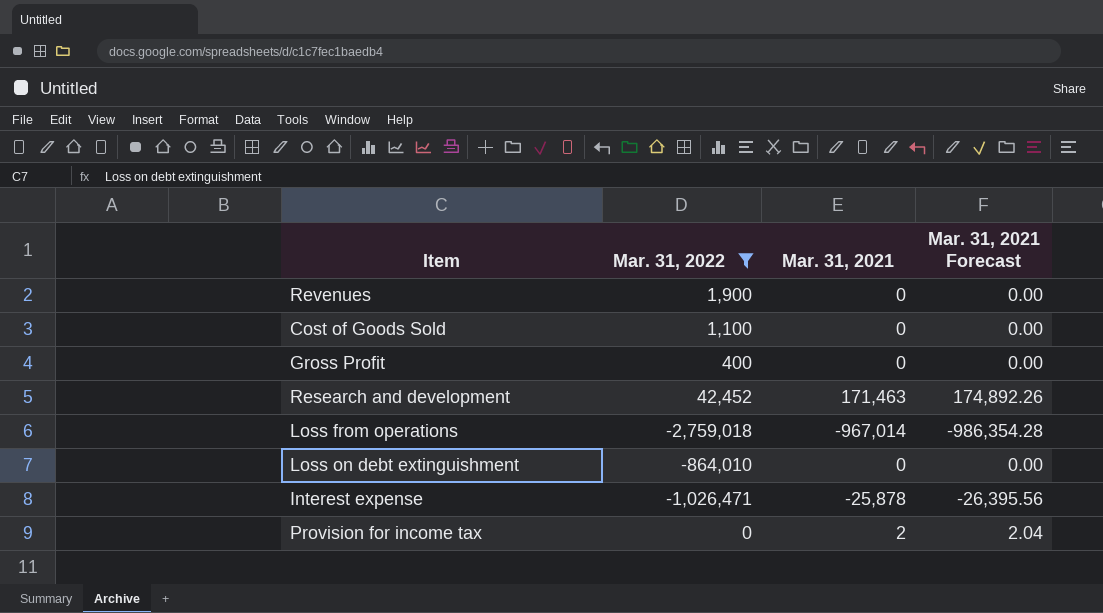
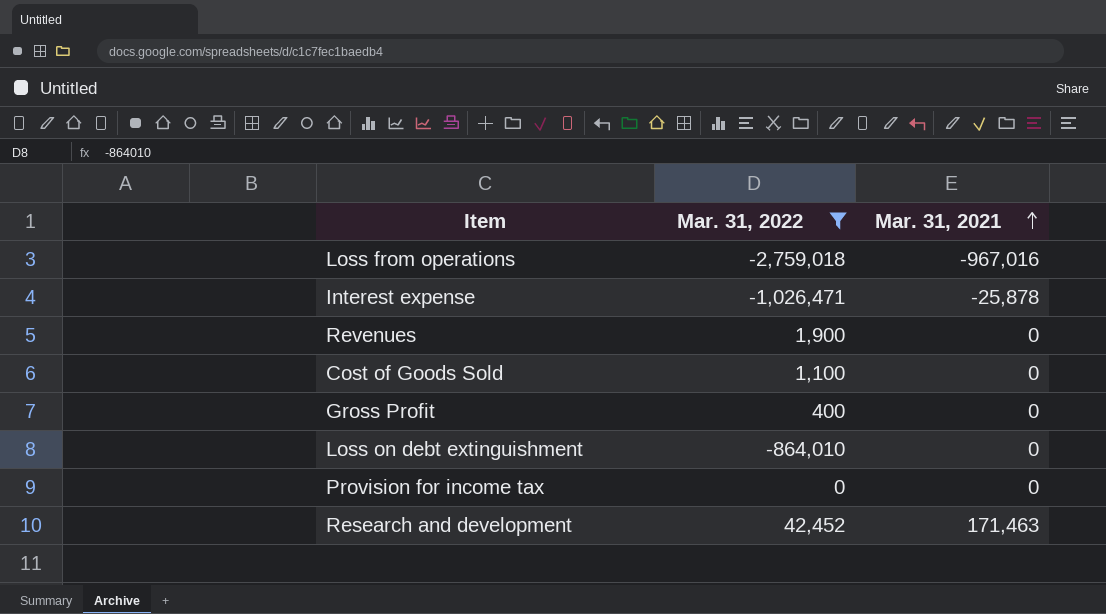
row order: none -> Mar. 31, 2021 ascending
column Mar. 31, 2021 Forecast | formula: [Mar. 31, 2021] * 1.02 -> none
Loss from operations | Mar. 31, 2021: -967,014 -> -967,016
Provision for income tax | Mar. 31, 2021: 2 -> 0

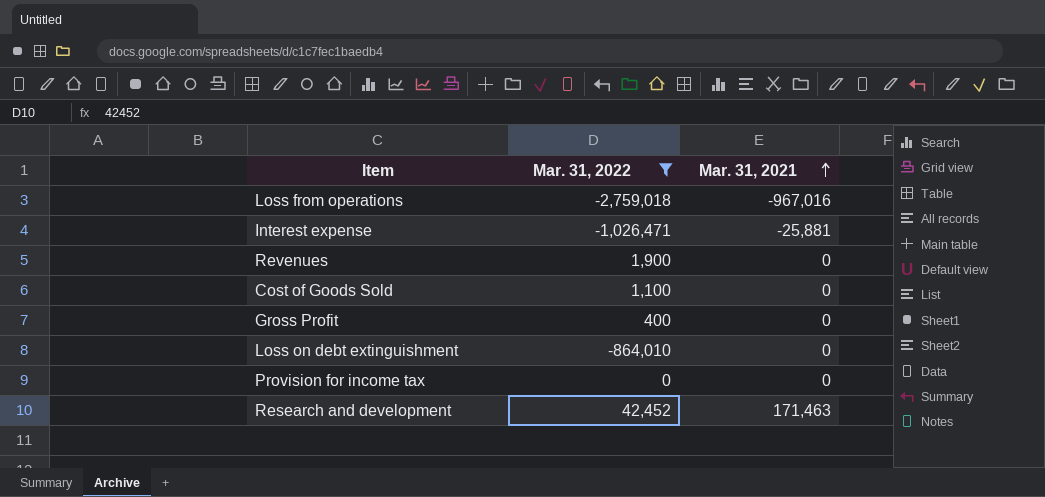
Interest expense | Mar. 31, 2021: -25,878 -> -25,881

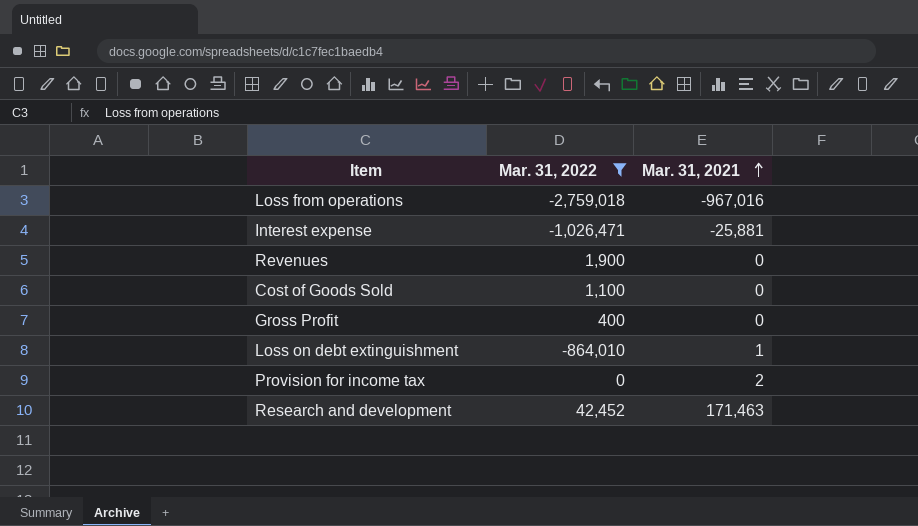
Loss on debt extinguishment | Mar. 31, 2021: 0 -> 1
Provision for income tax | Mar. 31, 2021: 0 -> 2

